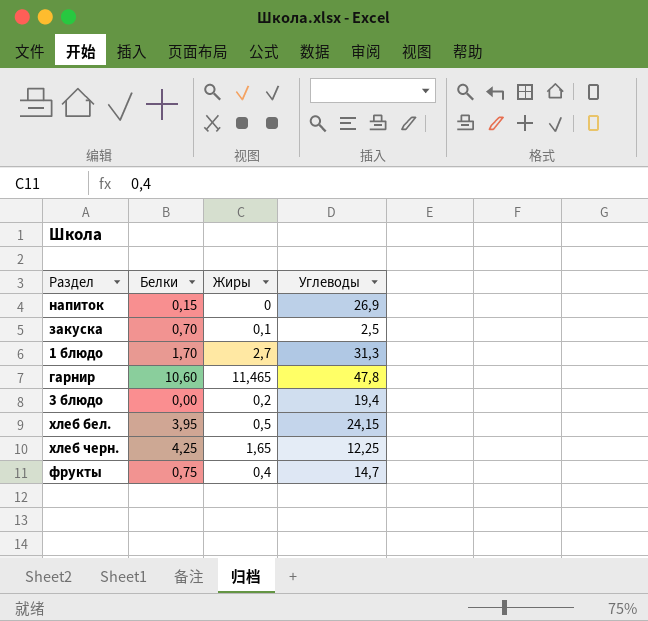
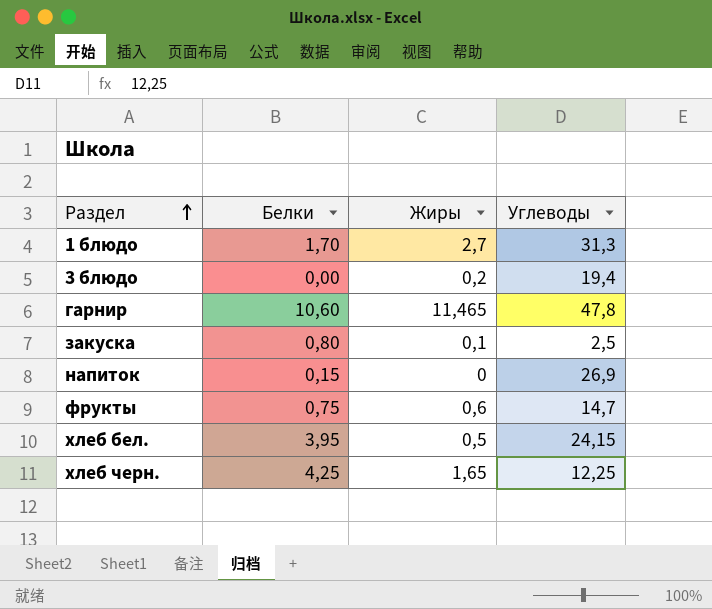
row order: none -> Раздел ascending
закуска | Белки: 0,70 -> 0,80
фрукты | Жиры: 0,4 -> 0,6

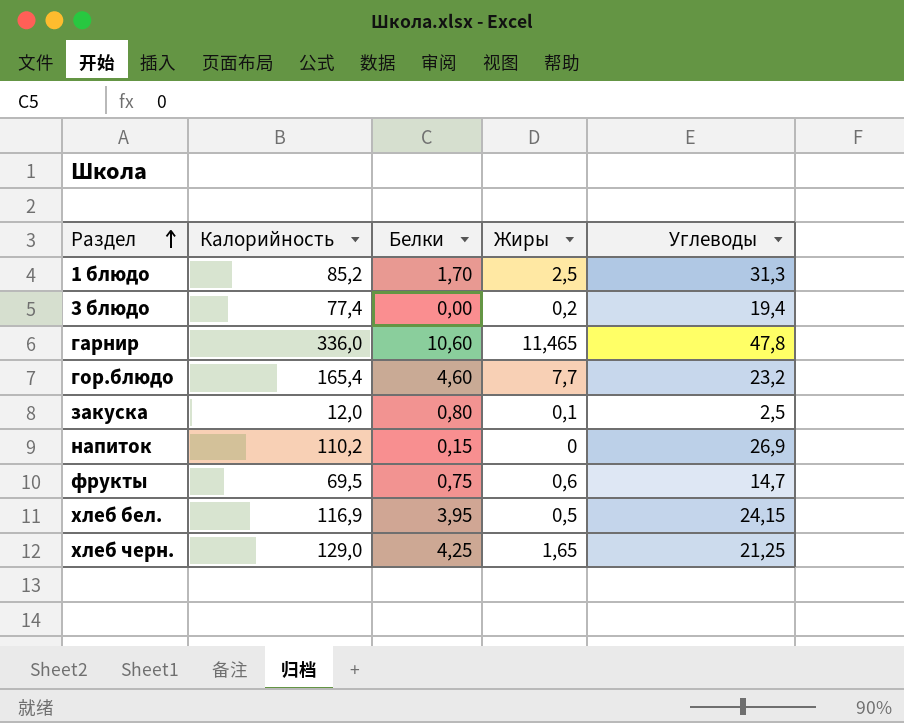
column Калорийность | position: none -> 2
1 блюдо | Жиры: 2,7 -> 2,5
row гор.блюдо: none -> 165,4 | 4,60 | 7,7 | 23,2
хлеб черн. | Углеводы: 12,25 -> 21,25

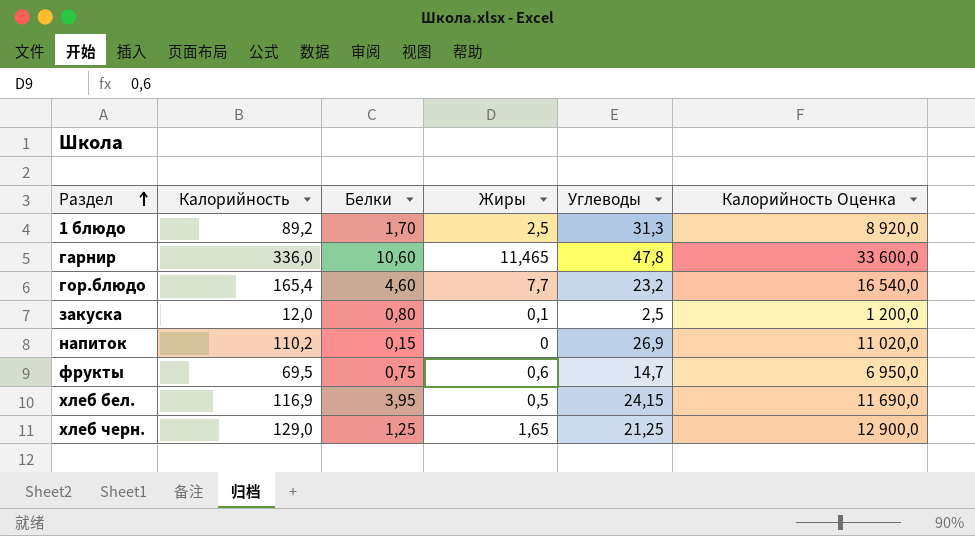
column Калорийность Оценка | formula: none -> [Калорийность] * 100
row 3 блюдо: 77,4 | 0,00 | 0,2 | 19,4 -> none
1 блюдо | Калорийность: 85,2 -> 89,2
хлеб черн. | Белки: 4,25 -> 1,25

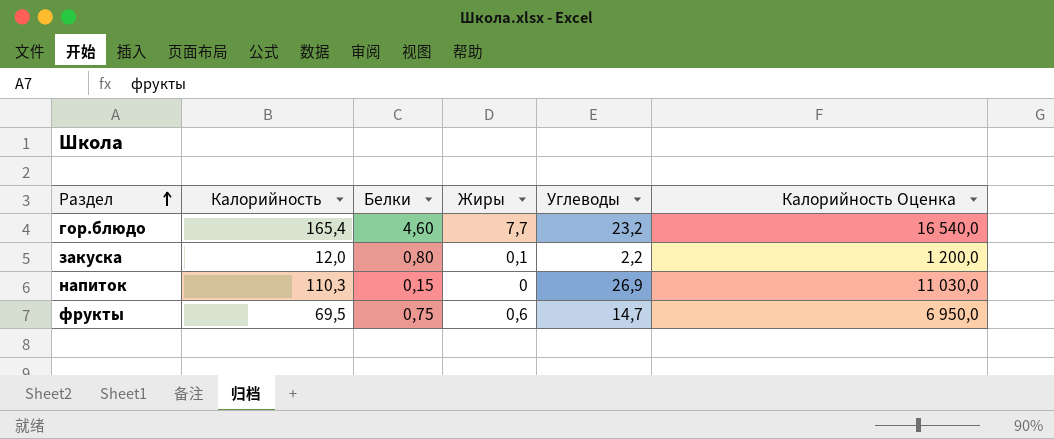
row 1 блюдо: 89,2 | 1,70 | 2,5 | 31,3 | 8 920,0 -> none
row гарнир: 336,0 | 10,60 | 11,465 | 47,8 | 33 600,0 -> none
row хлеб бел.: 116,9 | 3,95 | 0,5 | 24,15 | 11 690,0 -> none
row хлеб черн.: 129,0 | 1,25 | 1,65 | 21,25 | 12 900,0 -> none
закуска | Углеводы: 2,5 -> 2,2
напиток | Калорийность: 110,2 -> 110,3
напиток | Калорийность Оценка: 11 020,0 -> 11 030,0

